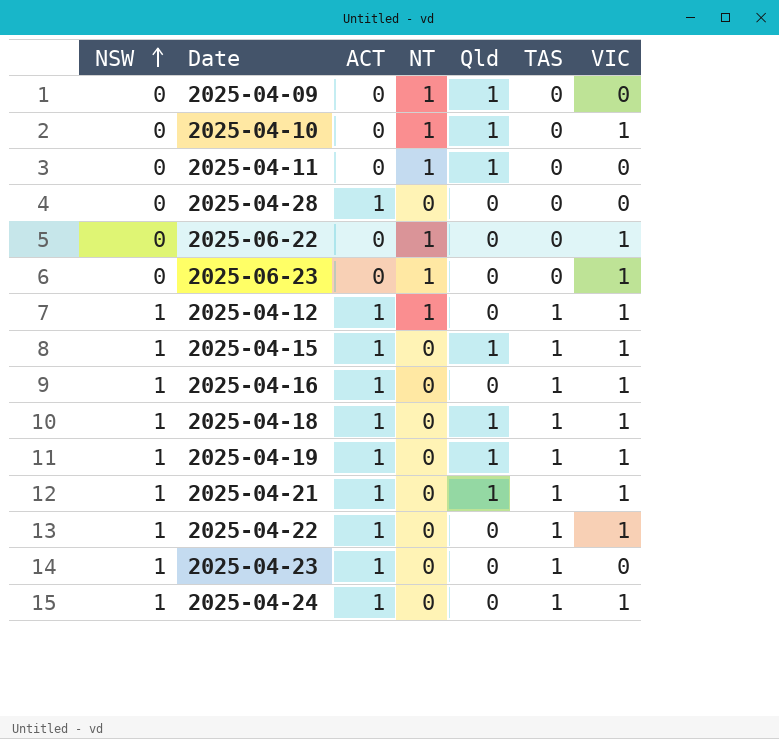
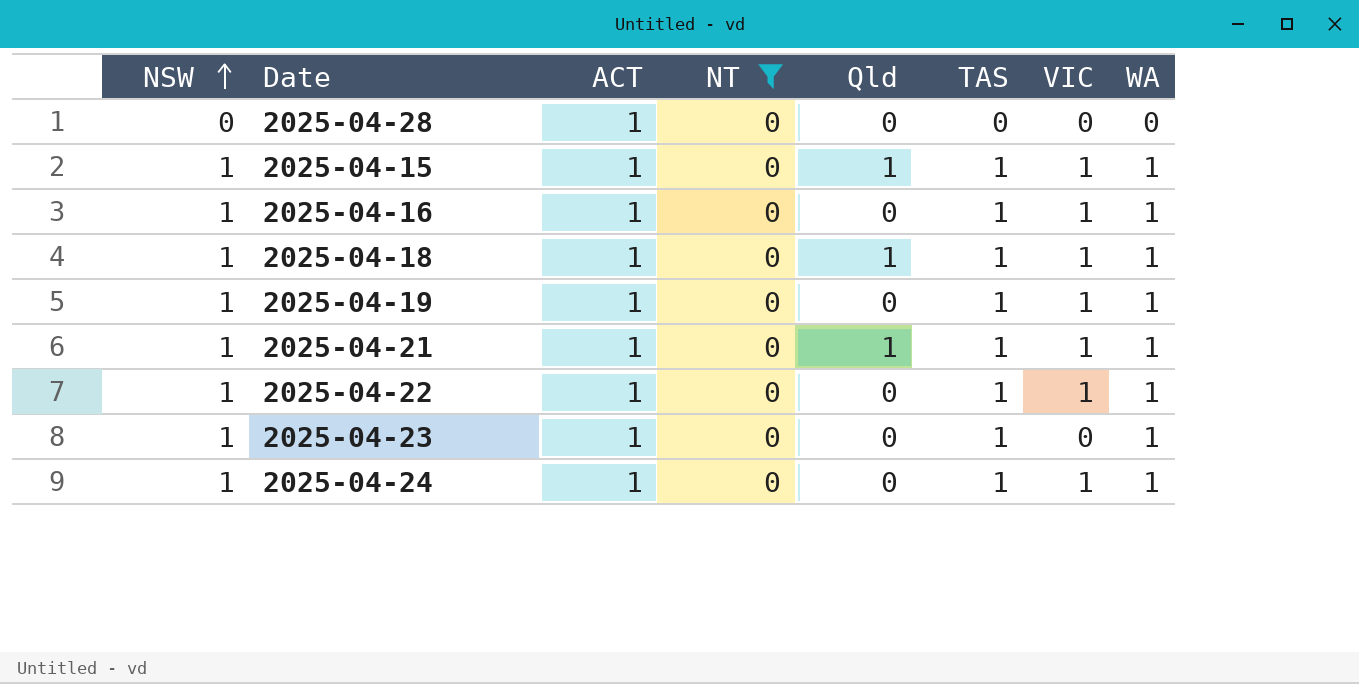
filter: none -> NT = 0
column WA | position: none -> 8
2025-04-19 | Qld: 1 -> 0

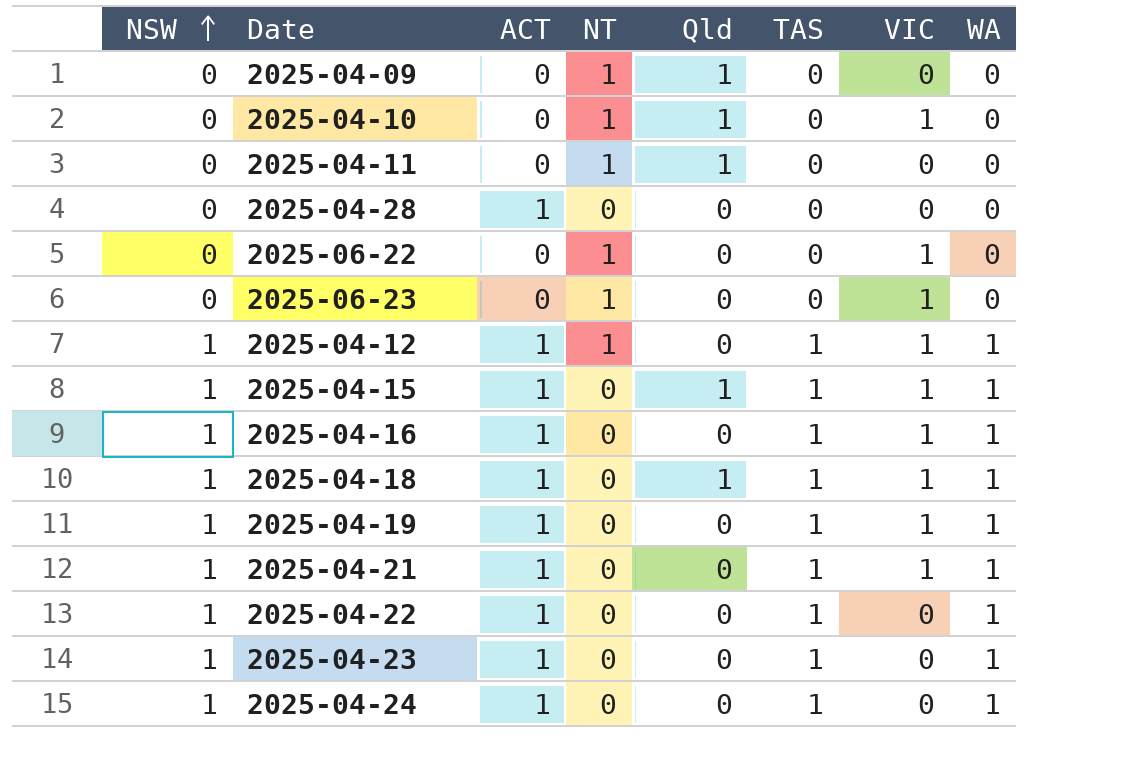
filter: NT = 0 -> none
2025-04-21 | Qld: 1 -> 0
2025-04-22 | VIC: 1 -> 0
2025-04-24 | VIC: 1 -> 0

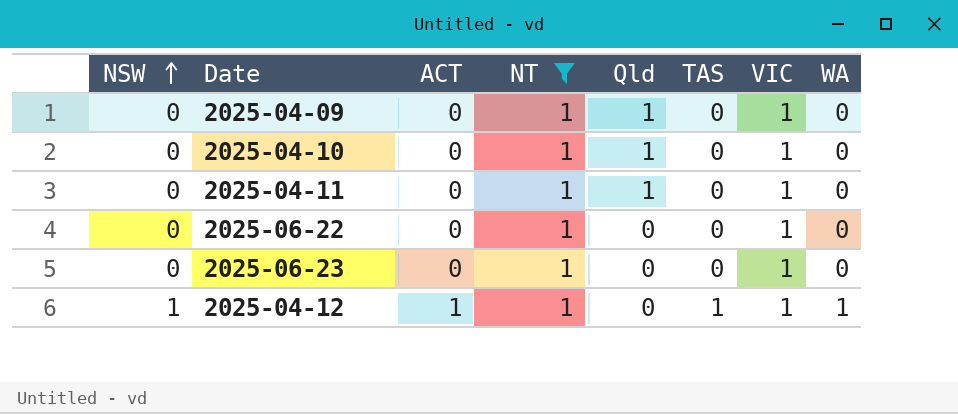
filter: none -> NT = 1
2025-04-09 | VIC: 0 -> 1
2025-04-11 | VIC: 0 -> 1

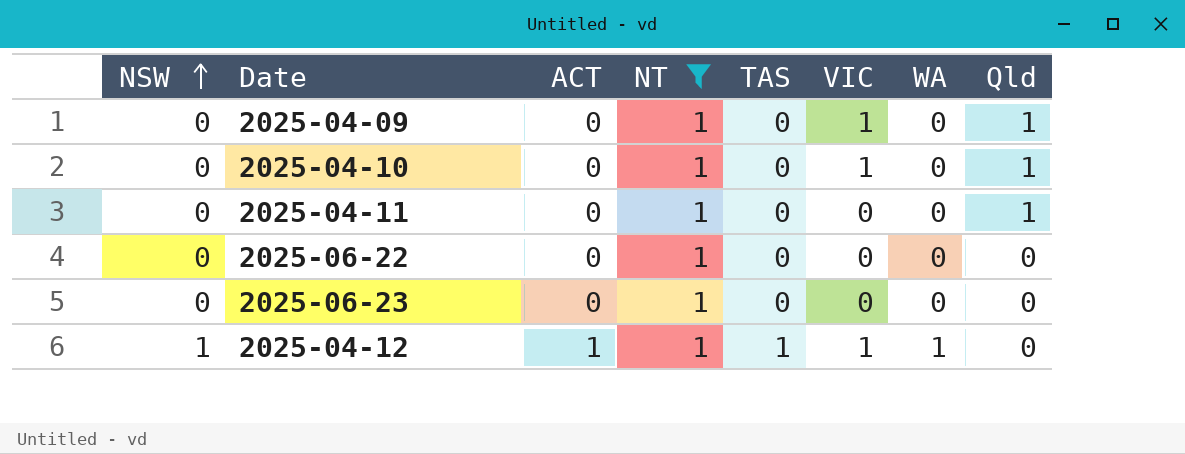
column Qld | position: 5 -> 8
2025-04-11 | VIC: 1 -> 0
2025-06-22 | VIC: 1 -> 0
2025-06-23 | VIC: 1 -> 0

